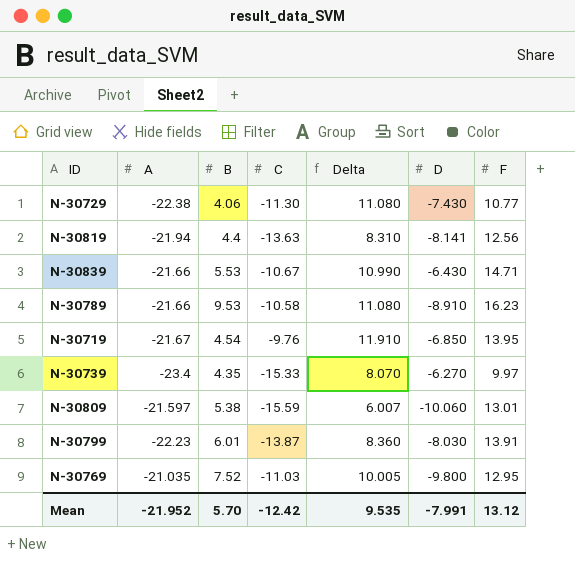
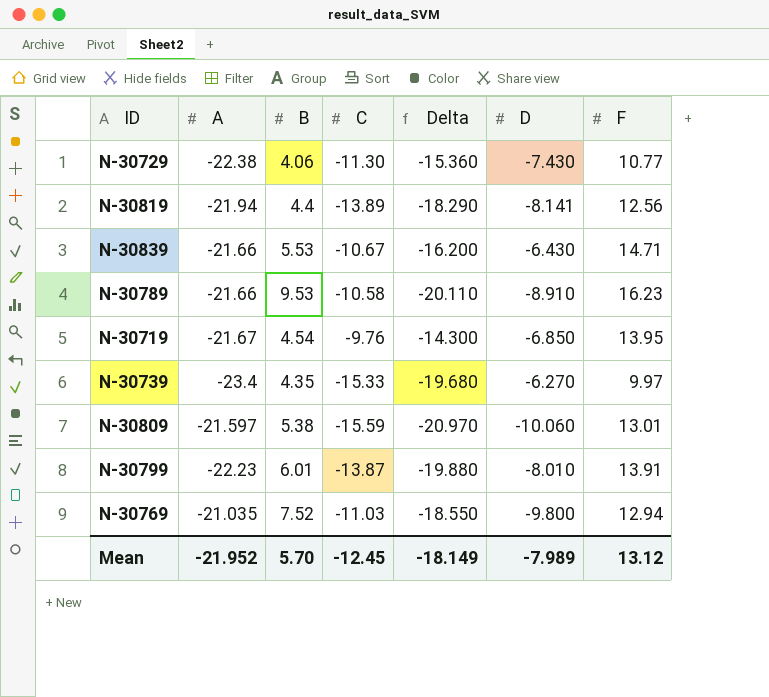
column Delta | formula: [C] - [A] -> [C] - [B]
N-30819 | C: -13.63 -> -13.89
N-30799 | D: -8.030 -> -8.010
N-30769 | F: 12.95 -> 12.94
Mean | C: -12.42 -> -12.45
Mean | Delta: 9.535 -> -18.149
Mean | D: -7.991 -> -7.989

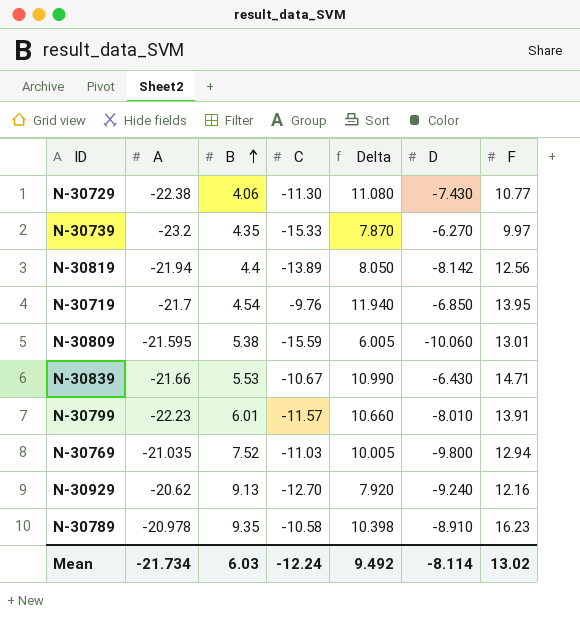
row order: none -> B ascending
column Delta | formula: [C] - [B] -> [C] - [A]
N-30739 | A: -23.4 -> -23.2
N-30819 | D: -8.141 -> -8.142
N-30719 | A: -21.67 -> -21.7
N-30809 | A: -21.597 -> -21.595
N-30799 | C: -13.87 -> -11.57
row N-30929: none -> -20.62 | 9.13 | -12.70 | 7.920 | -9.240 | 12.16
N-30789 | A: -21.66 -> -20.978
N-30789 | B: 9.53 -> 9.35
Mean | A: -21.952 -> -21.734
Mean | B: 5.70 -> 6.03
Mean | C: -12.45 -> -12.24
Mean | Delta: -18.149 -> 9.492
Mean | D: -7.989 -> -8.114
Mean | F: 13.12 -> 13.02

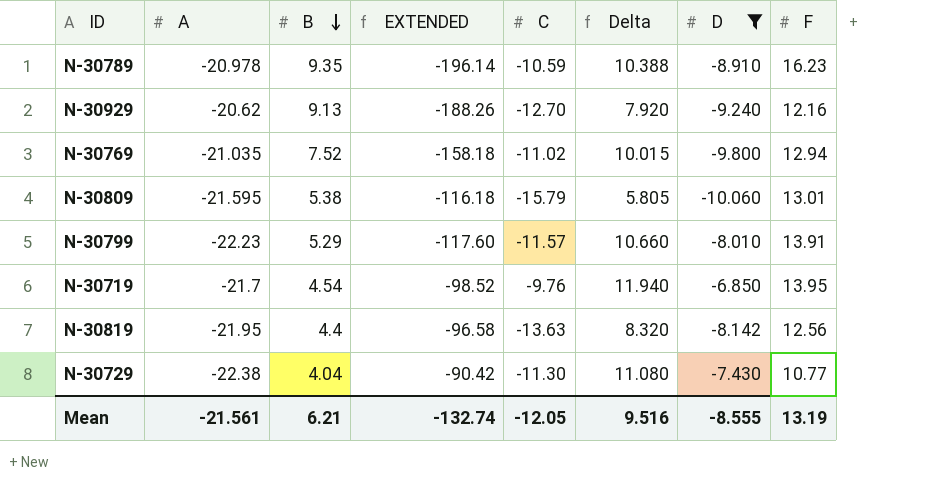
filter: none -> D <= -6.850
row order: B ascending -> B descending
column EXTENDED | formula: none -> [A] * [B]
N-30789 | C: -10.58 -> -10.59
N-30789 | Delta: 10.398 -> 10.388
N-30769 | C: -11.03 -> -11.02
N-30769 | Delta: 10.005 -> 10.015
N-30809 | C: -15.59 -> -15.79
N-30809 | Delta: 6.005 -> 5.805
N-30799 | B: 6.01 -> 5.29
N-30819 | A: -21.94 -> -21.95
N-30819 | C: -13.89 -> -13.63
N-30819 | Delta: 8.050 -> 8.320
N-30729 | B: 4.06 -> 4.04
Mean | A: -21.734 -> -21.561
Mean | B: 6.03 -> 6.21
Mean | C: -12.24 -> -12.05
Mean | Delta: 9.492 -> 9.516
Mean | D: -8.114 -> -8.555
Mean | F: 13.02 -> 13.19

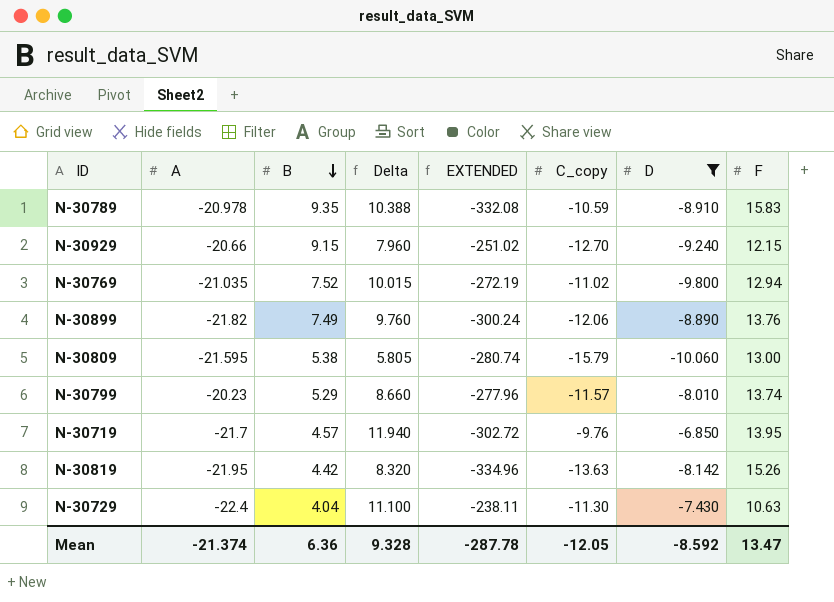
column Delta | position: 6 -> 4
column EXTENDED | formula: [A] * [B] -> [A] * [F]
column name: C -> C_copy
N-30789 | F: 16.23 -> 15.83
N-30929 | A: -20.62 -> -20.66
N-30929 | B: 9.13 -> 9.15
N-30929 | Delta: 7.920 -> 7.960
N-30929 | F: 12.16 -> 12.15
row N-30899: none -> -21.82 | 7.49 | 9.760 | -300.24 | -12.06 | -8.890 | 13.76
N-30809 | F: 13.01 -> 13.00
N-30799 | A: -22.23 -> -20.23
N-30799 | Delta: 10.660 -> 8.660
N-30799 | F: 13.91 -> 13.74
N-30719 | B: 4.54 -> 4.57
N-30819 | B: 4.4 -> 4.42
N-30819 | F: 12.56 -> 15.26
N-30729 | A: -22.38 -> -22.4
N-30729 | Delta: 11.080 -> 11.100
N-30729 | F: 10.77 -> 10.63
Mean | A: -21.561 -> -21.374
Mean | B: 6.21 -> 6.36
Mean | Delta: 9.516 -> 9.328
Mean | EXTENDED: -132.74 -> -287.78
Mean | D: -8.555 -> -8.592
Mean | F: 13.19 -> 13.47

